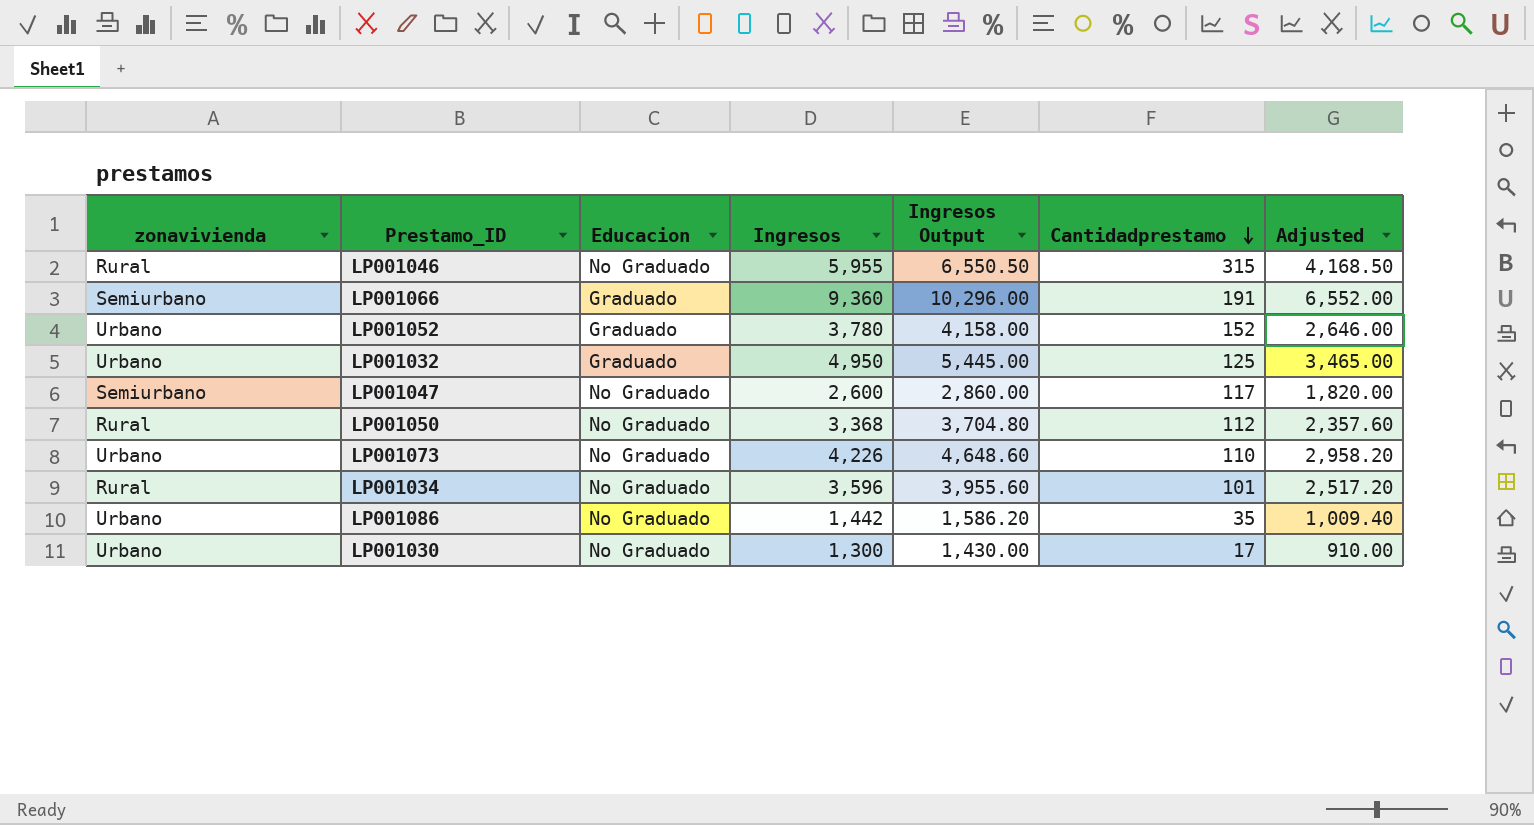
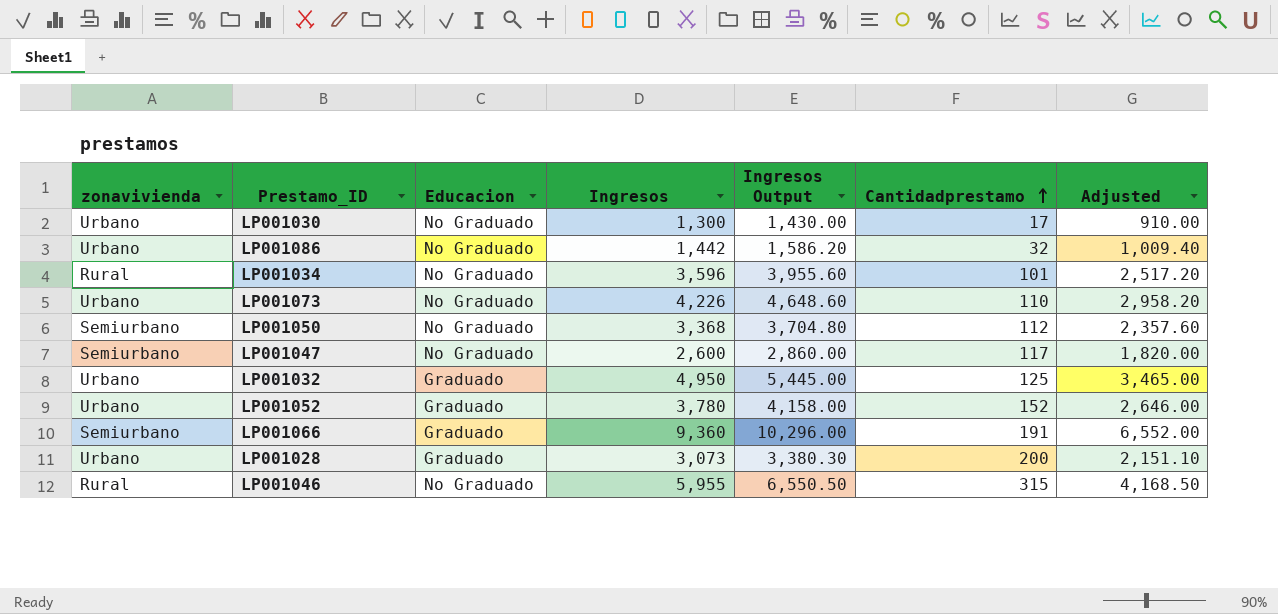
row order: Cantidadprestamo descending -> Cantidadprestamo ascending
LP001086 | Cantidadprestamo: 35 -> 32
LP001050 | zonavivienda: Rural -> Semiurbano
row LP001028: none -> Urbano | Graduado | 3,073 | 3,380.30 | 200 | 2,151.10

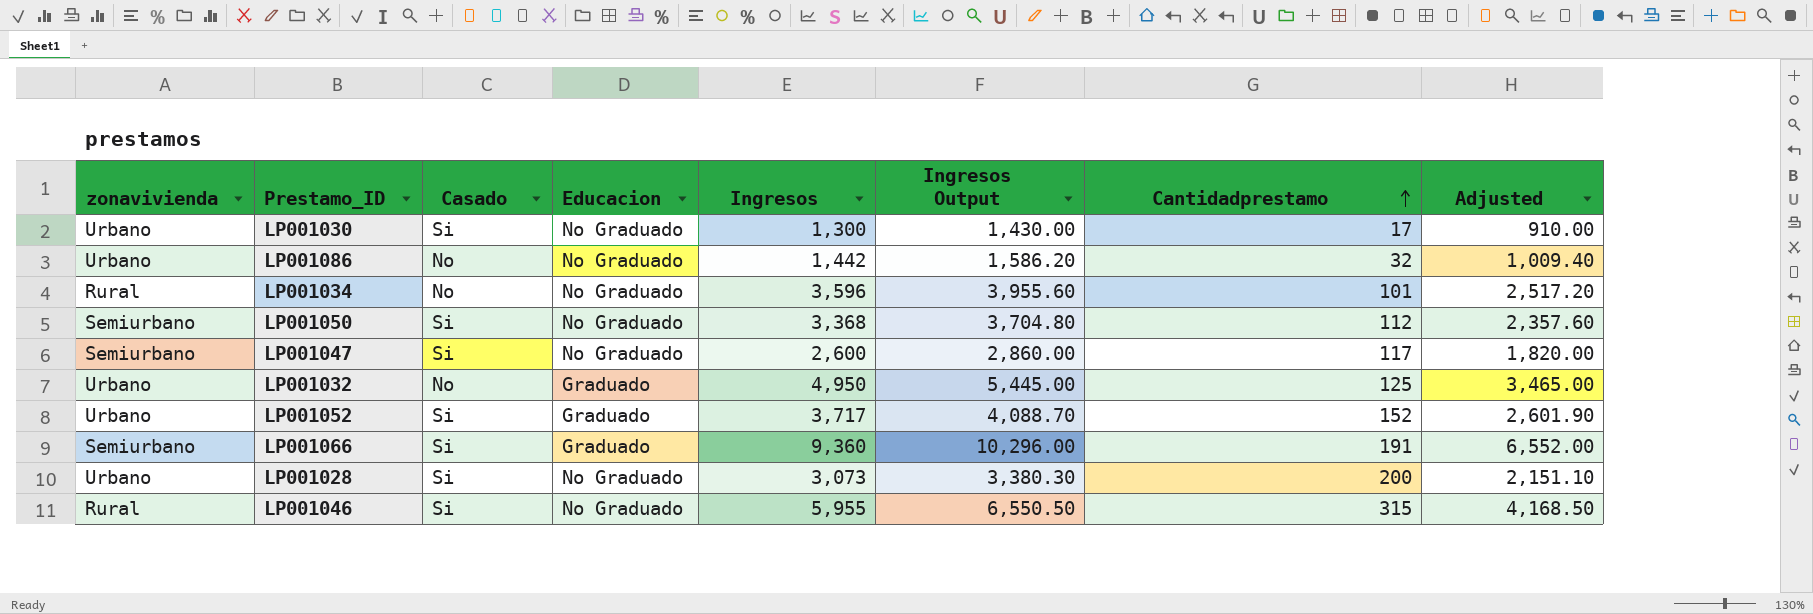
column Casado | position: none -> 3
row LP001073: Urbano | No Graduado | 4,226 | 4,648.60 | 110 | 2,958.20 -> none
LP001052 | Ingresos: 3,780 -> 3,717
LP001052 | Ingresos Output: 4,158.00 -> 4,088.70
LP001052 | Adjusted: 2,646.00 -> 2,601.90
LP001028 | Educacion: Graduado -> No Graduado

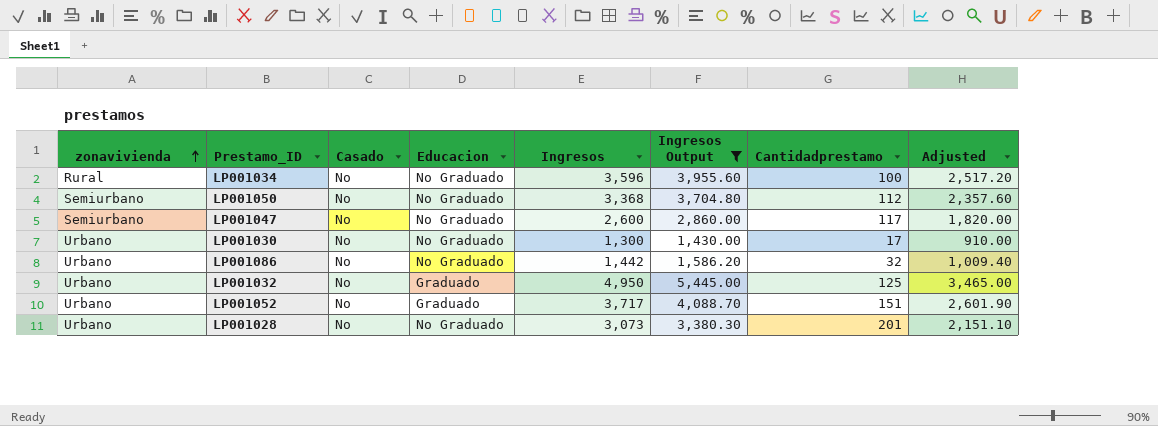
filter: none -> Ingresos Output <= 5,445.00
row order: Cantidadprestamo ascending -> zonavivienda ascending
LP001034 | Cantidadprestamo: 101 -> 100
LP001050 | Casado: Si -> No
LP001047 | Casado: Si -> No
LP001030 | Casado: Si -> No
LP001052 | Casado: Si -> No
LP001052 | Cantidadprestamo: 152 -> 151
LP001028 | Casado: Si -> No
LP001028 | Cantidadprestamo: 200 -> 201

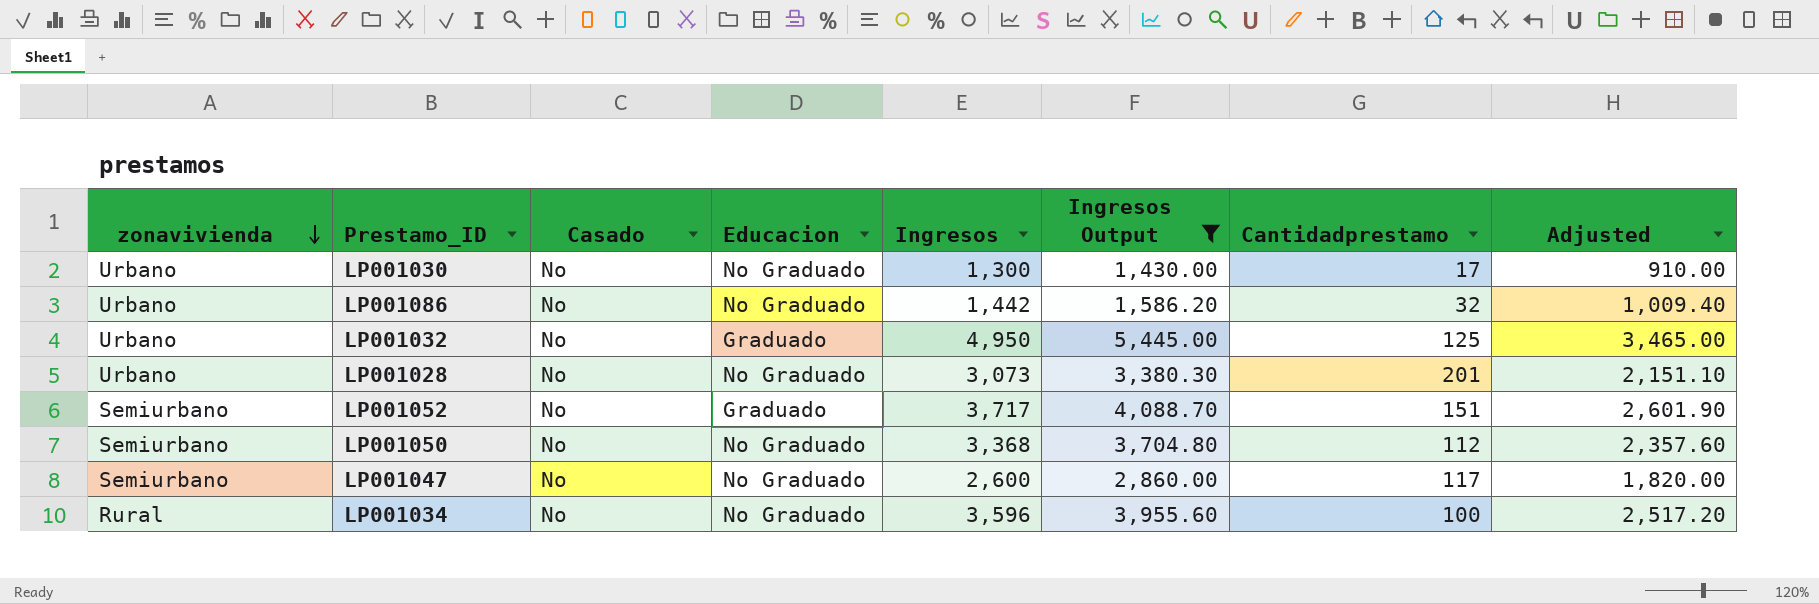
row order: zonavivienda ascending -> zonavivienda descending
LP001052 | zonavivienda: Urbano -> Semiurbano

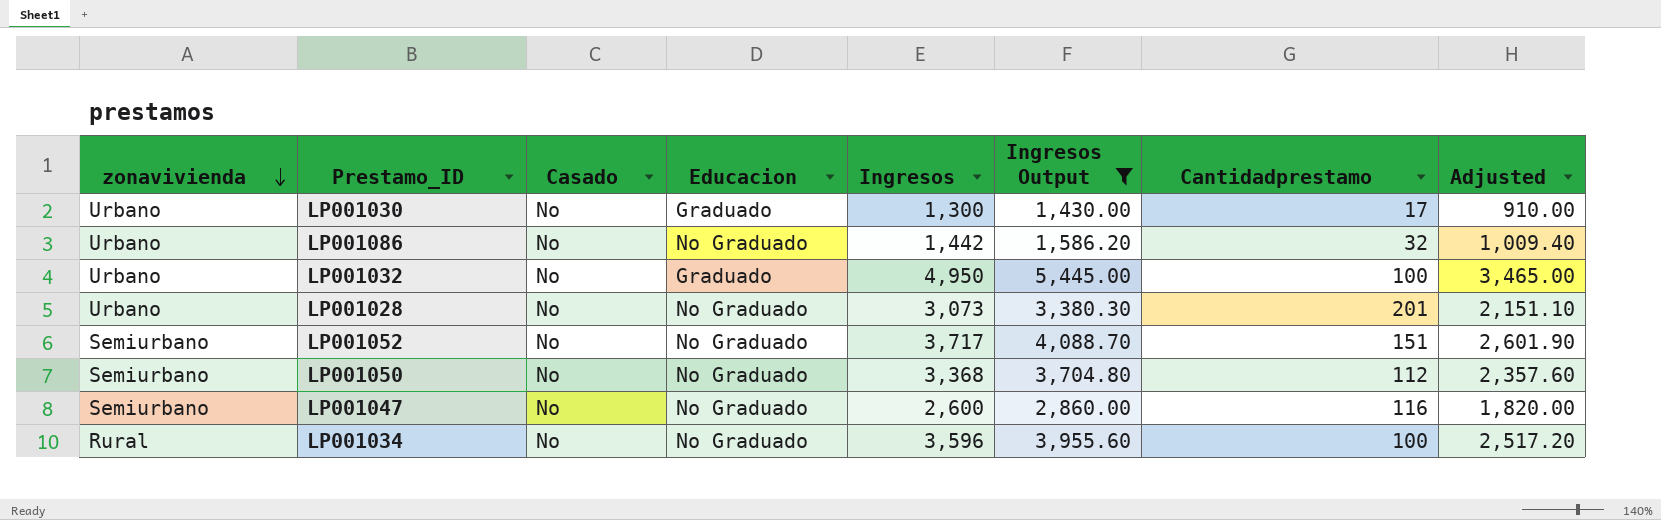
LP001030 | Educacion: No Graduado -> Graduado
LP001032 | Cantidadprestamo: 125 -> 100
LP001052 | Educacion: Graduado -> No Graduado
LP001047 | Cantidadprestamo: 117 -> 116

